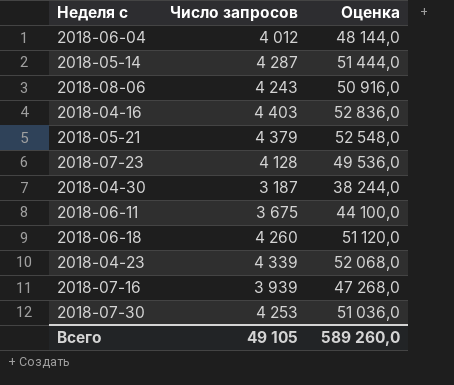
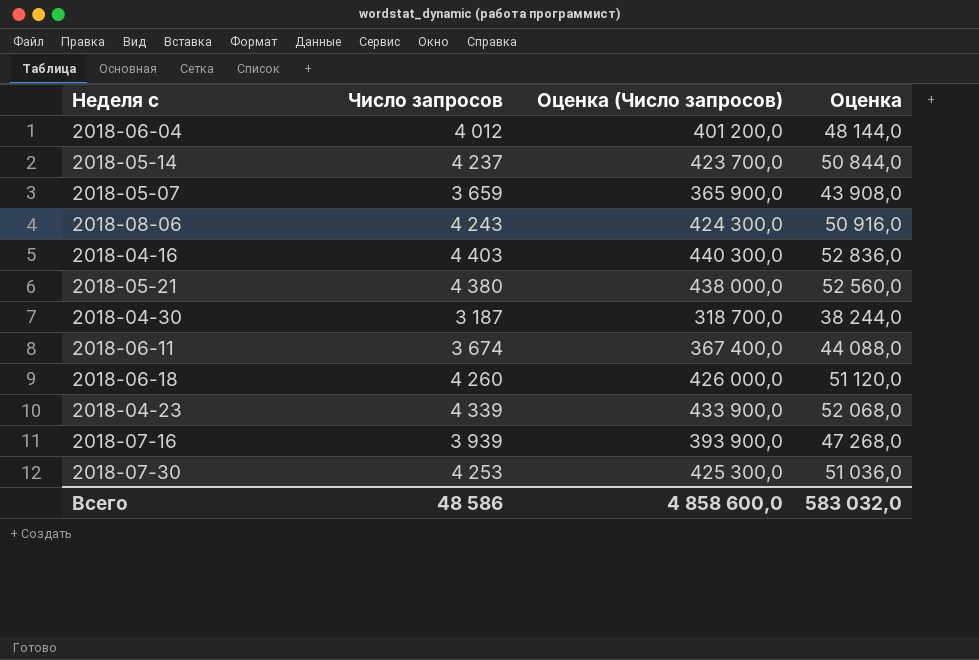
column Оценка (Число запросов) | formula: none -> [Число запросов] * 100
row 2018-07-23: 4 128 | 49 536,0 -> none
2018-05-14 | Число запросов: 4 287 -> 4 237
2018-05-14 | Оценка: 51 444,0 -> 50 844,0
row 2018-05-07: none -> 3 659 | 365 900,0 | 43 908,0
2018-05-21 | Число запросов: 4 379 -> 4 380
2018-05-21 | Оценка: 52 548,0 -> 52 560,0
2018-06-11 | Число запросов: 3 675 -> 3 674
2018-06-11 | Оценка: 44 100,0 -> 44 088,0
Всего | Число запросов: 49 105 -> 48 586
Всего | Оценка: 589 260,0 -> 583 032,0

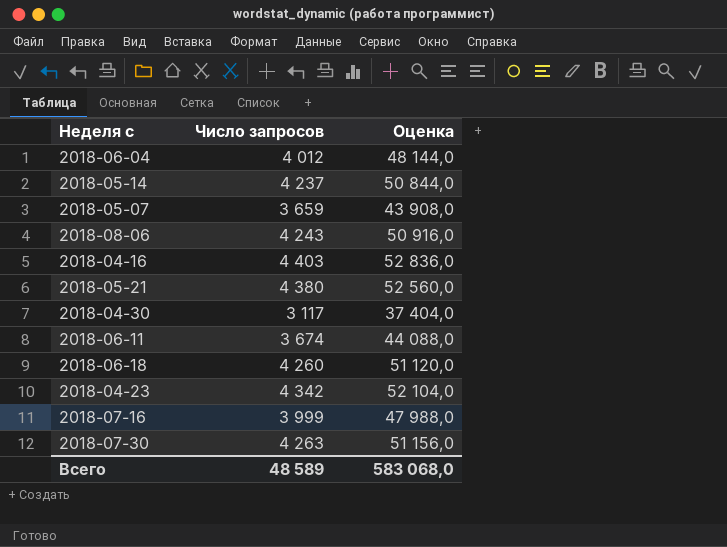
column Оценка (Число запросов) | formula: [Число запросов] * 100 -> none
2018-04-30 | Число запросов: 3 187 -> 3 117
2018-04-30 | Оценка: 38 244,0 -> 37 404,0
2018-04-23 | Число запросов: 4 339 -> 4 342
2018-04-23 | Оценка: 52 068,0 -> 52 104,0
2018-07-16 | Число запросов: 3 939 -> 3 999
2018-07-16 | Оценка: 47 268,0 -> 47 988,0
2018-07-30 | Число запросов: 4 253 -> 4 263
2018-07-30 | Оценка: 51 036,0 -> 51 156,0
Всего | Число запросов: 48 586 -> 48 589
Всего | Оценка: 583 032,0 -> 583 068,0

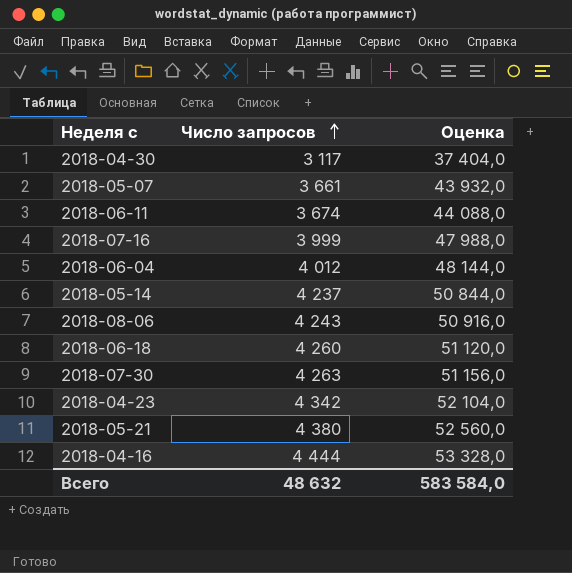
row order: none -> Число запросов ascending
2018-05-07 | Число запросов: 3 659 -> 3 661
2018-05-07 | Оценка: 43 908,0 -> 43 932,0
2018-04-16 | Число запросов: 4 403 -> 4 444
2018-04-16 | Оценка: 52 836,0 -> 53 328,0
Всего | Число запросов: 48 589 -> 48 632
Всего | Оценка: 583 068,0 -> 583 584,0

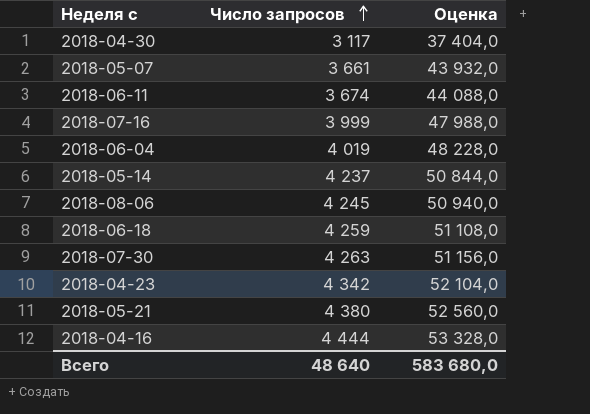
2018-06-04 | Число запросов: 4 012 -> 4 019
2018-06-04 | Оценка: 48 144,0 -> 48 228,0
2018-08-06 | Число запросов: 4 243 -> 4 245
2018-08-06 | Оценка: 50 916,0 -> 50 940,0
2018-06-18 | Число запросов: 4 260 -> 4 259
2018-06-18 | Оценка: 51 120,0 -> 51 108,0
Всего | Число запросов: 48 632 -> 48 640
Всего | Оценка: 583 584,0 -> 583 680,0

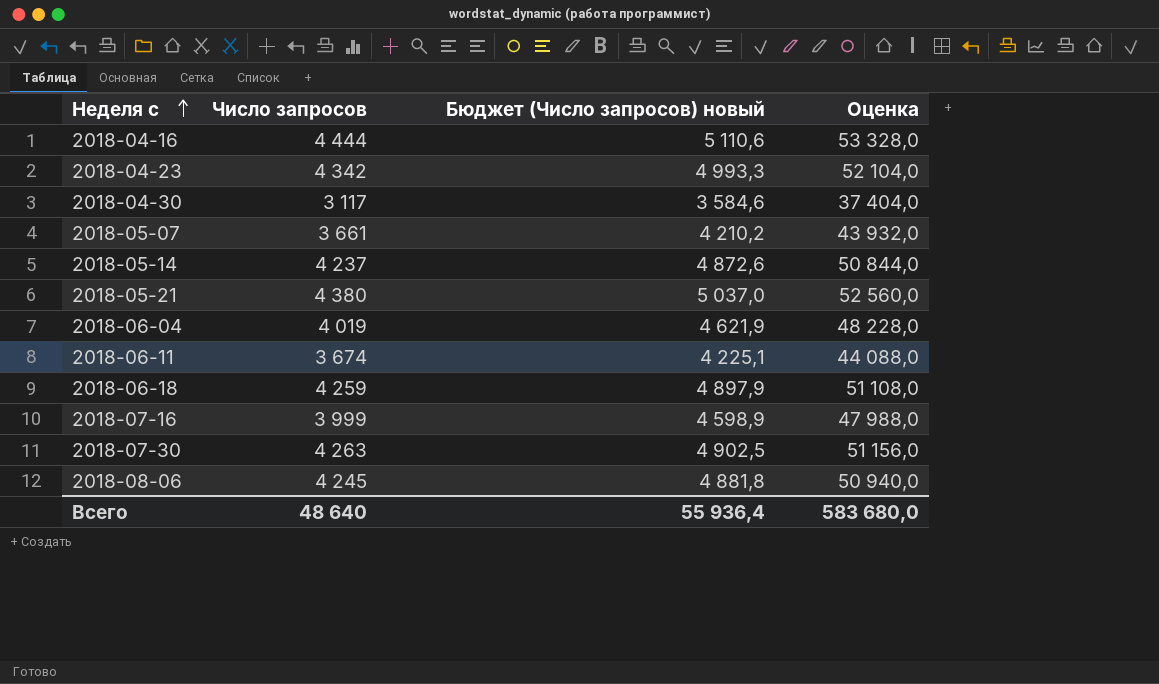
row order: Число запросов ascending -> Неделя с ascending
column Бюджет (Число запросов) новый | formula: none -> [Число запросов] * 1,15

